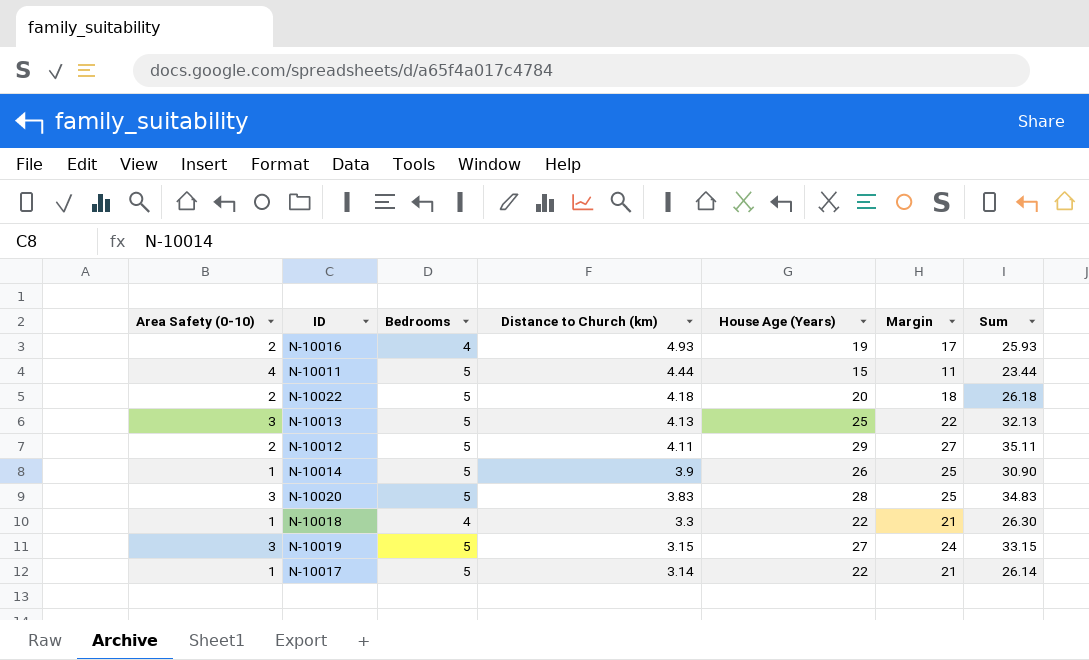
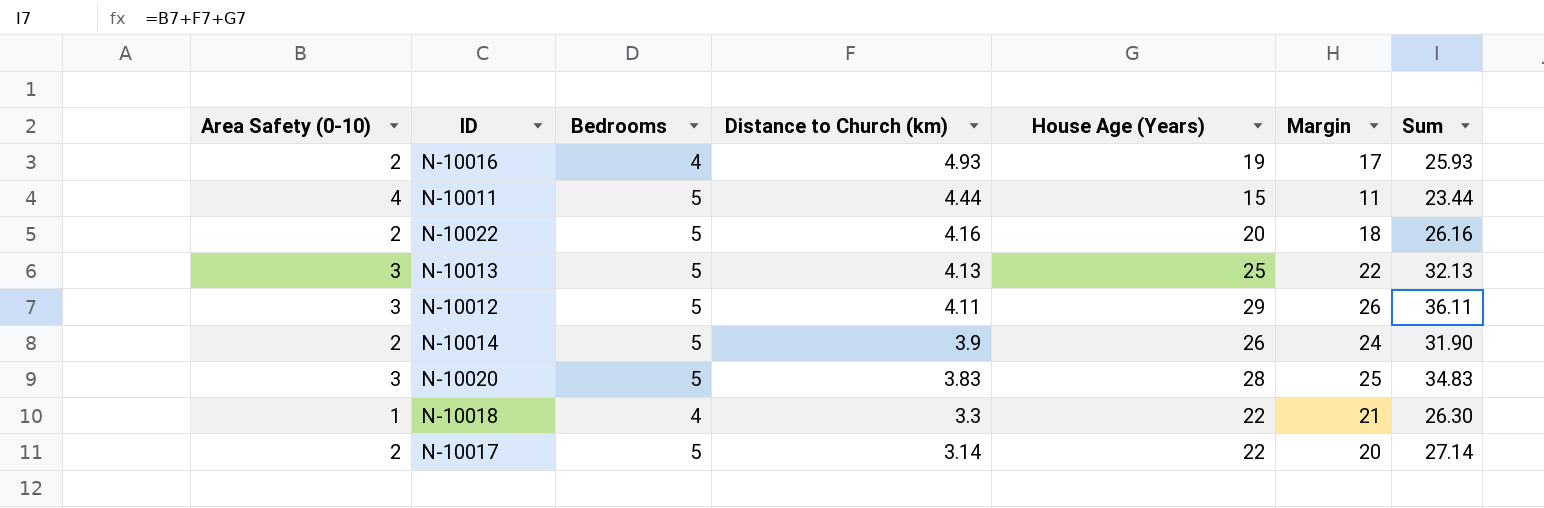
row N-10019: 3 | 5 | 3.15 | 27 | 24 | 33.15 -> none
N-10022 | Distance to Church (km): 4.18 -> 4.16
N-10022 | Sum: 26.18 -> 26.16
N-10012 | Area Safety (0-10): 2 -> 3
N-10012 | Margin: 27 -> 26
N-10012 | Sum: 35.11 -> 36.11
N-10014 | Area Safety (0-10): 1 -> 2
N-10014 | Margin: 25 -> 24
N-10014 | Sum: 30.90 -> 31.90
N-10017 | Area Safety (0-10): 1 -> 2
N-10017 | Margin: 21 -> 20
N-10017 | Sum: 26.14 -> 27.14

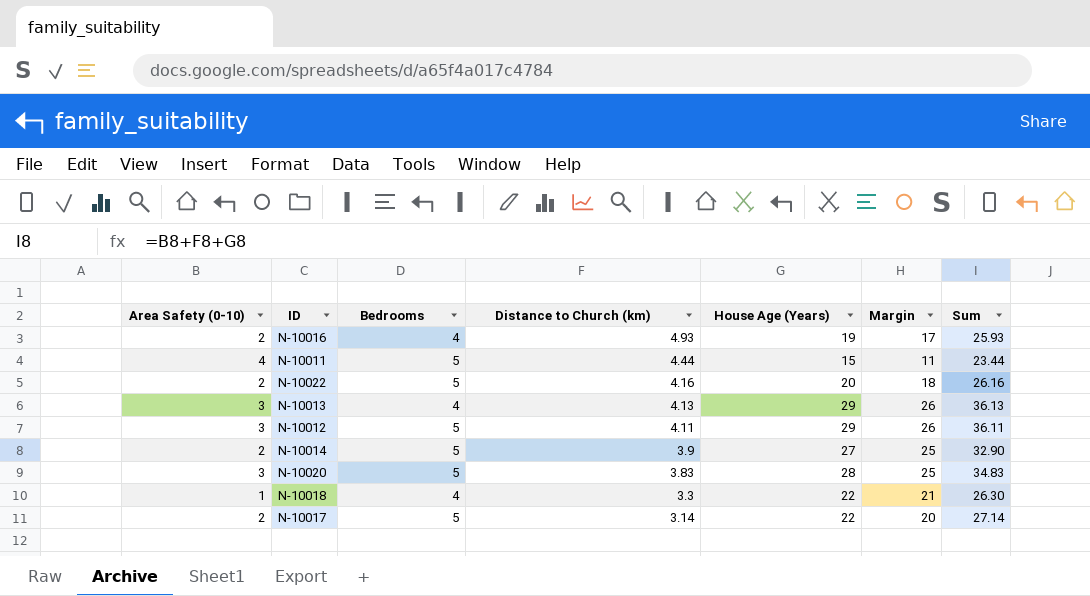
N-10013 | Bedrooms: 5 -> 4
N-10013 | House Age (Years): 25 -> 29
N-10013 | Margin: 22 -> 26
N-10013 | Sum: 32.13 -> 36.13
N-10014 | House Age (Years): 26 -> 27
N-10014 | Margin: 24 -> 25
N-10014 | Sum: 31.90 -> 32.90

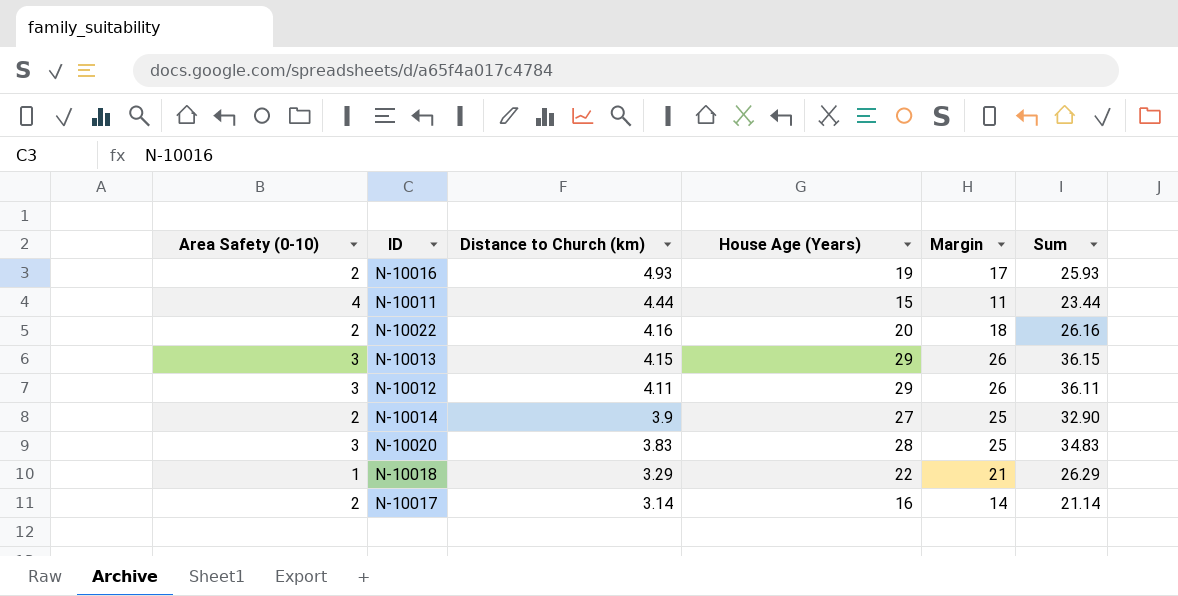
column Bedrooms | position: 3 -> none
N-10013 | Distance to Church (km): 4.13 -> 4.15
N-10013 | Sum: 36.13 -> 36.15
N-10018 | Distance to Church (km): 3.3 -> 3.29
N-10018 | Sum: 26.30 -> 26.29
N-10017 | House Age (Years): 22 -> 16
N-10017 | Margin: 20 -> 14
N-10017 | Sum: 27.14 -> 21.14

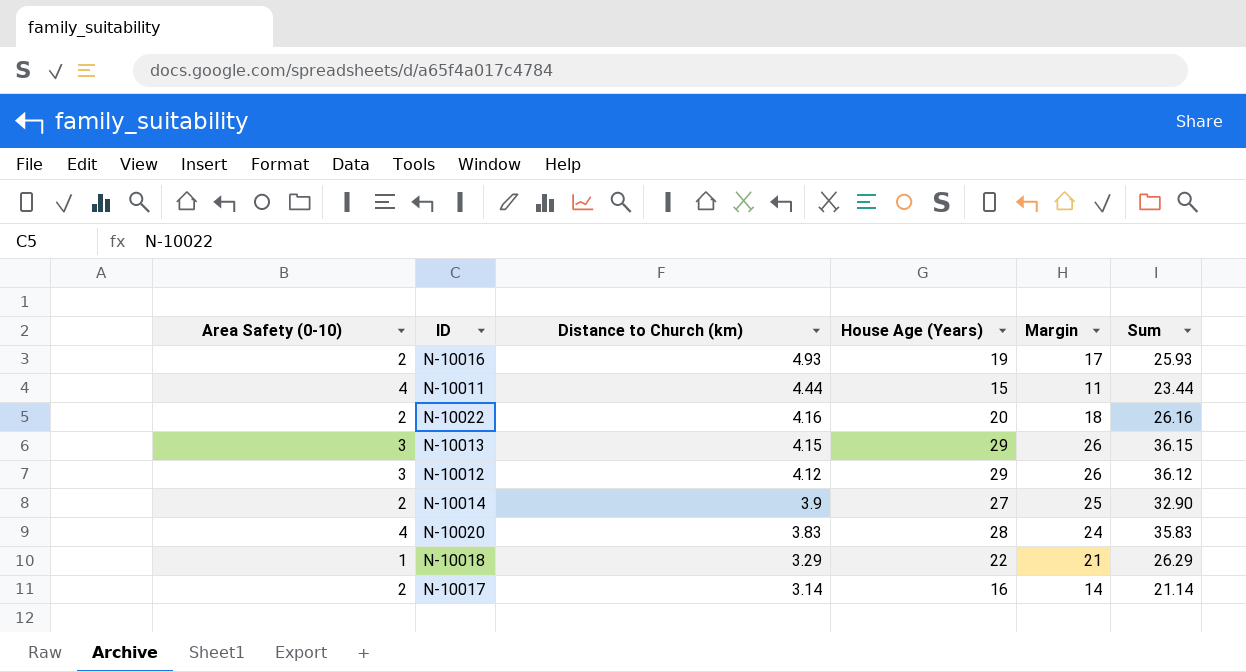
N-10012 | Distance to Church (km): 4.11 -> 4.12
N-10012 | Sum: 36.11 -> 36.12
N-10020 | Area Safety (0-10): 3 -> 4
N-10020 | Margin: 25 -> 24
N-10020 | Sum: 34.83 -> 35.83

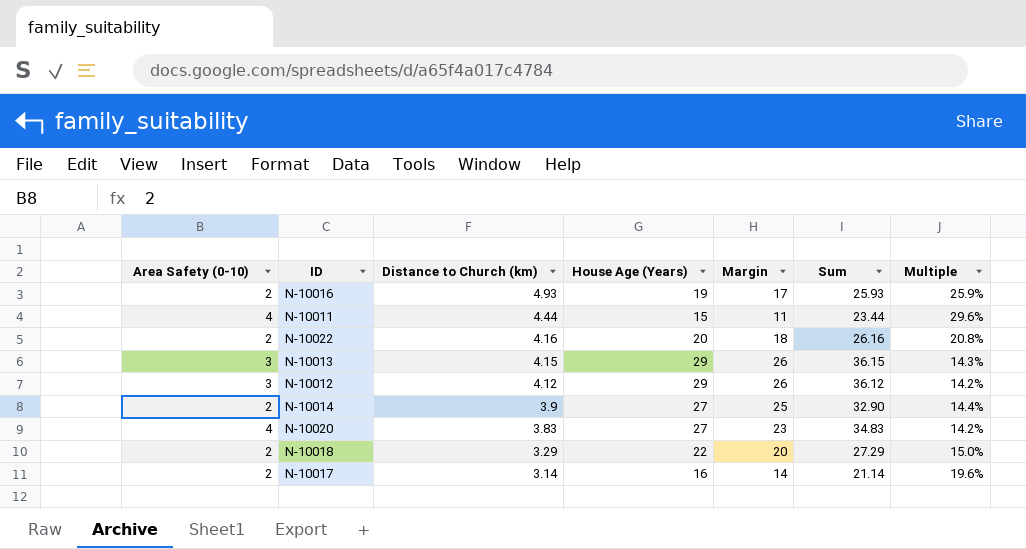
column Multiple | formula: none -> [Distance to Church (km)] / [House Age (Years)]
N-10020 | House Age (Years): 28 -> 27
N-10020 | Margin: 24 -> 23
N-10020 | Sum: 35.83 -> 34.83
N-10018 | Area Safety (0-10): 1 -> 2
N-10018 | Margin: 21 -> 20
N-10018 | Sum: 26.29 -> 27.29

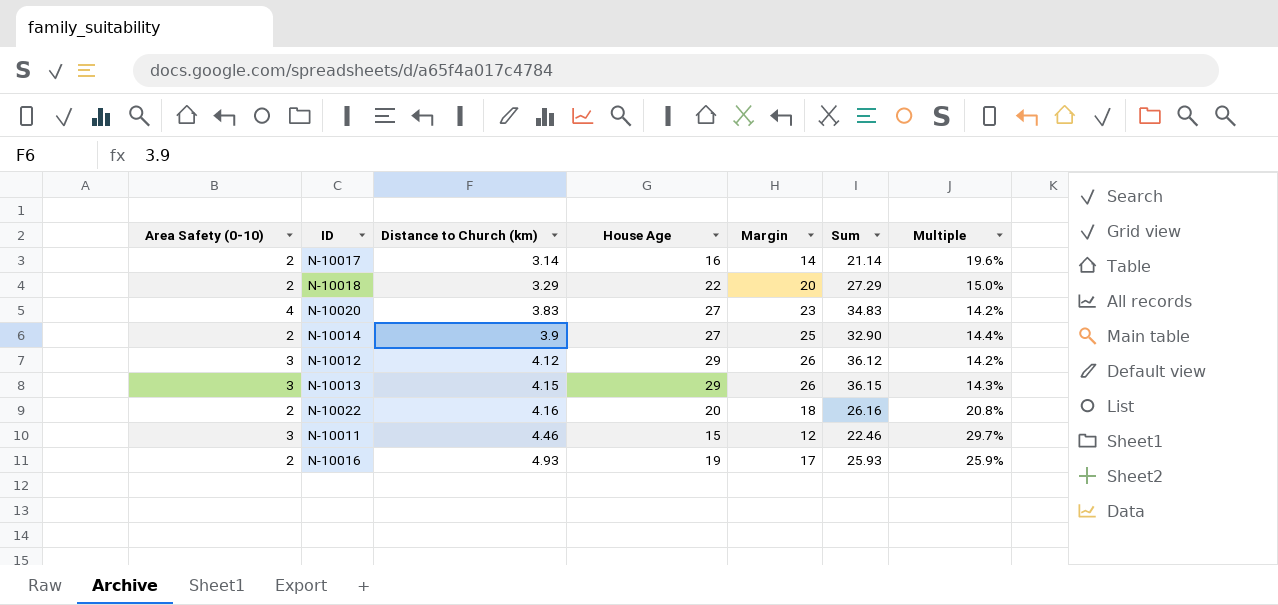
row order: Distance to Church (km) descending -> Distance to Church (km) ascending
column name: House Age (Years) -> House Age
N-10011 | Area Safety (0-10): 4 -> 3
N-10011 | Distance to Church (km): 4.44 -> 4.46
N-10011 | Margin: 11 -> 12
N-10011 | Sum: 23.44 -> 22.46
N-10011 | Multiple: 29.6% -> 29.7%

